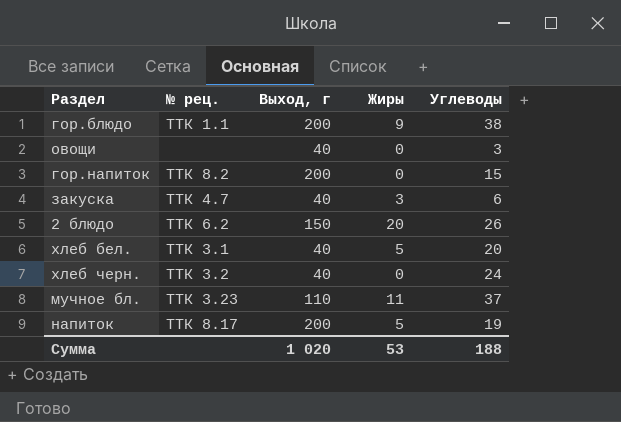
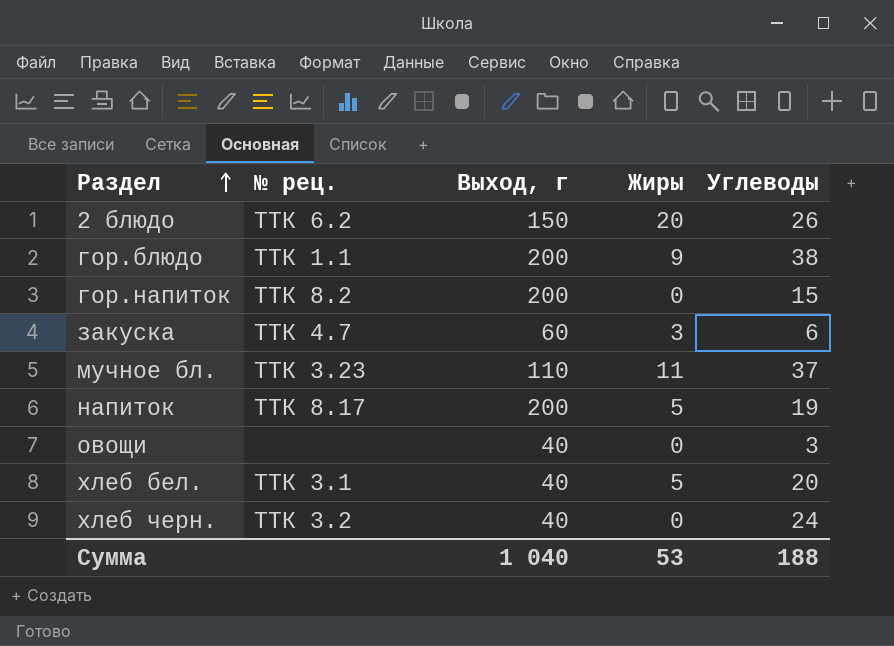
row order: none -> Раздел ascending
закуска | Выход, г: 40 -> 60
Сумма | Выход, г: 1 020 -> 1 040

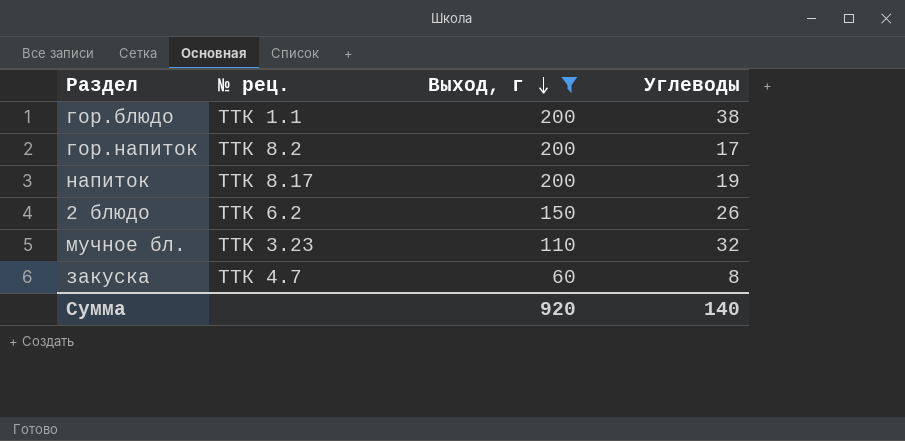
filter: none -> Выход, г != 40
row order: Раздел ascending -> Выход, г descending
column Жиры | position: 4 -> none
гор.напиток | Углеводы: 15 -> 17
мучное бл. | Углеводы: 37 -> 32
закуска | Углеводы: 6 -> 8
Сумма | Выход, г: 1 040 -> 920
Сумма | Углеводы: 188 -> 140

